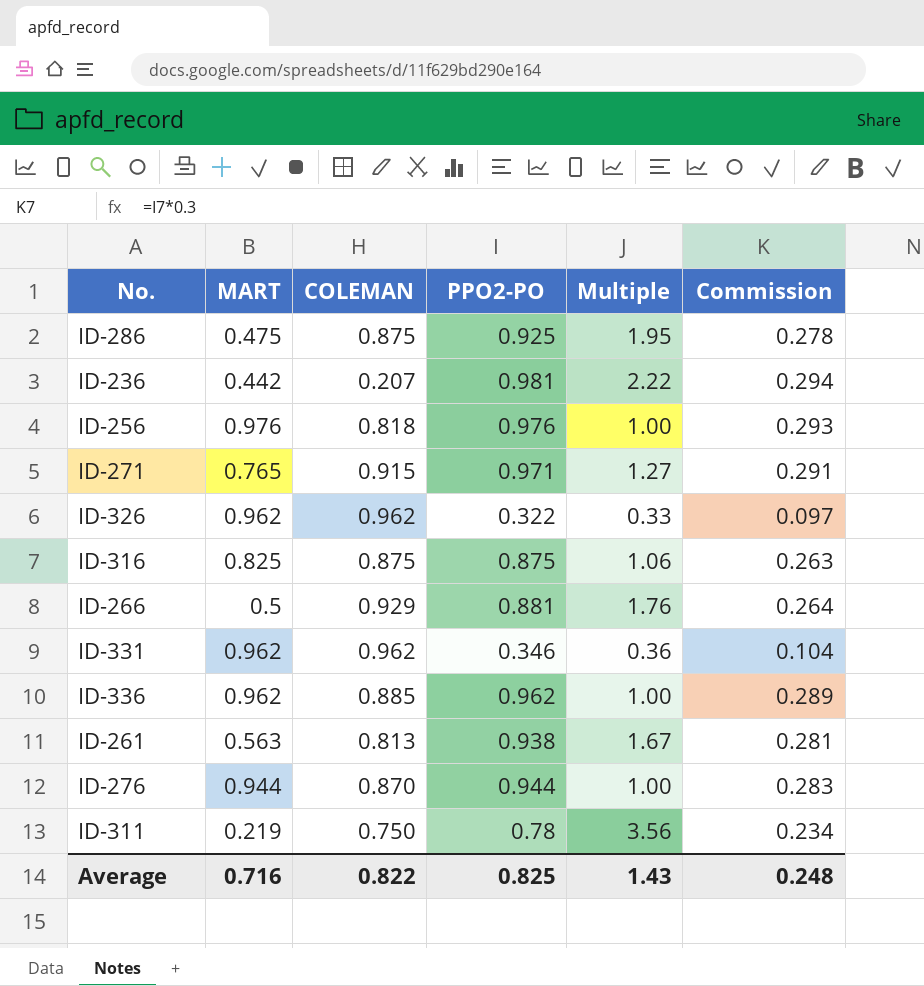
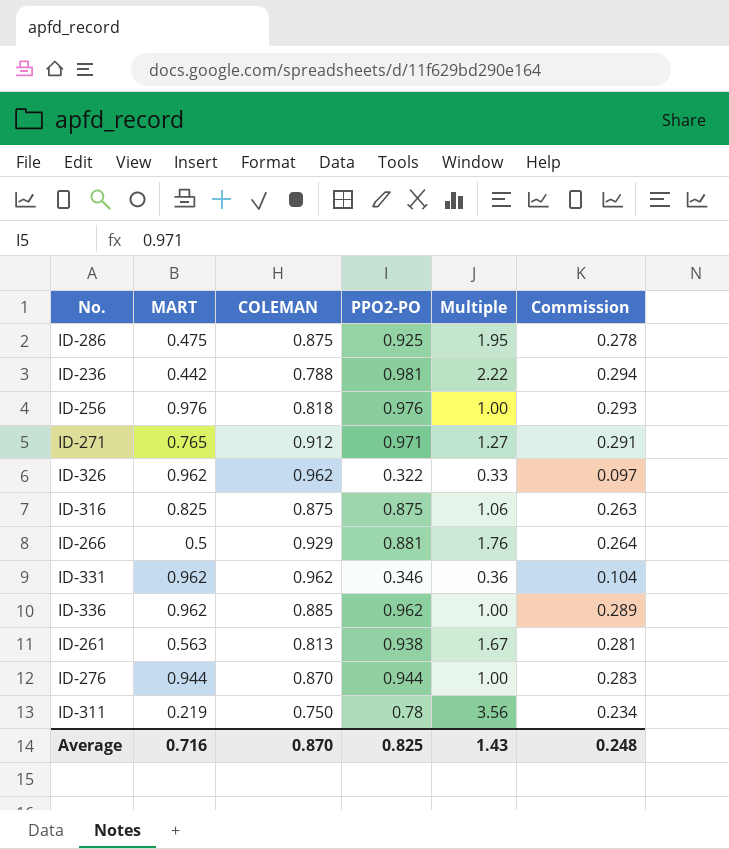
ID-236 | COLEMAN: 0.207 -> 0.788
ID-271 | COLEMAN: 0.915 -> 0.912
Average | COLEMAN: 0.822 -> 0.870

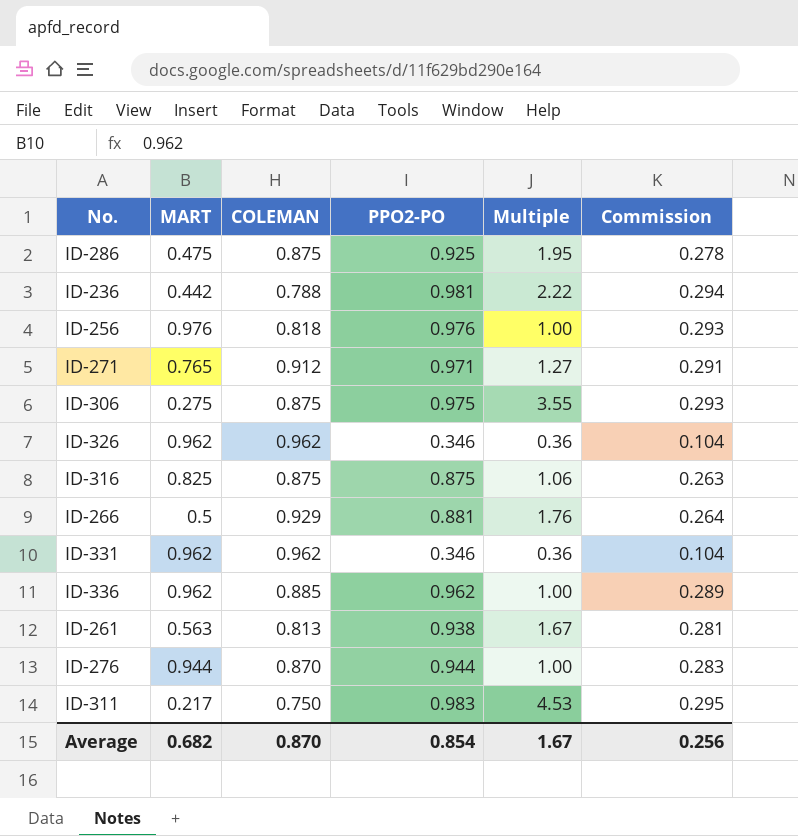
row ID-306: none -> 0.275 | 0.875 | 0.975 | 3.55 | 0.293
ID-326 | PPO2-PO: 0.322 -> 0.346
ID-326 | Multiple: 0.33 -> 0.36
ID-326 | Commission: 0.097 -> 0.104
ID-311 | MART: 0.219 -> 0.217
ID-311 | PPO2-PO: 0.78 -> 0.983
ID-311 | Multiple: 3.56 -> 4.53
ID-311 | Commission: 0.234 -> 0.295
Average | MART: 0.716 -> 0.682
Average | PPO2-PO: 0.825 -> 0.854
Average | Multiple: 1.43 -> 1.67
Average | Commission: 0.248 -> 0.256

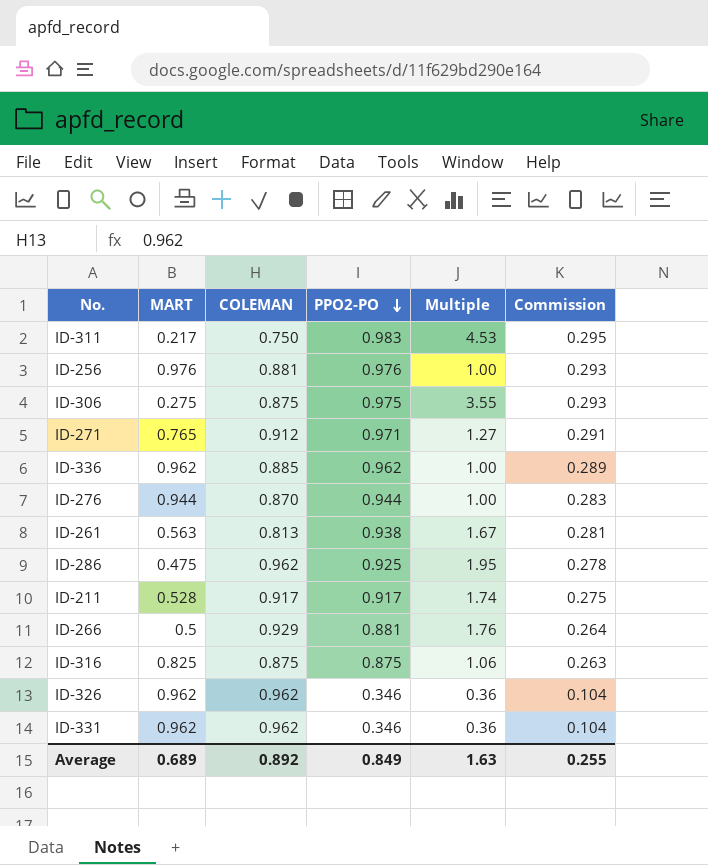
row order: none -> PPO2-PO descending
row ID-236: 0.442 | 0.788 | 0.981 | 2.22 | 0.294 -> none
ID-256 | COLEMAN: 0.818 -> 0.881
ID-286 | COLEMAN: 0.875 -> 0.962
row ID-211: none -> 0.528 | 0.917 | 0.917 | 1.74 | 0.275
Average | MART: 0.682 -> 0.689
Average | COLEMAN: 0.870 -> 0.892
Average | PPO2-PO: 0.854 -> 0.849
Average | Multiple: 1.67 -> 1.63
Average | Commission: 0.256 -> 0.255

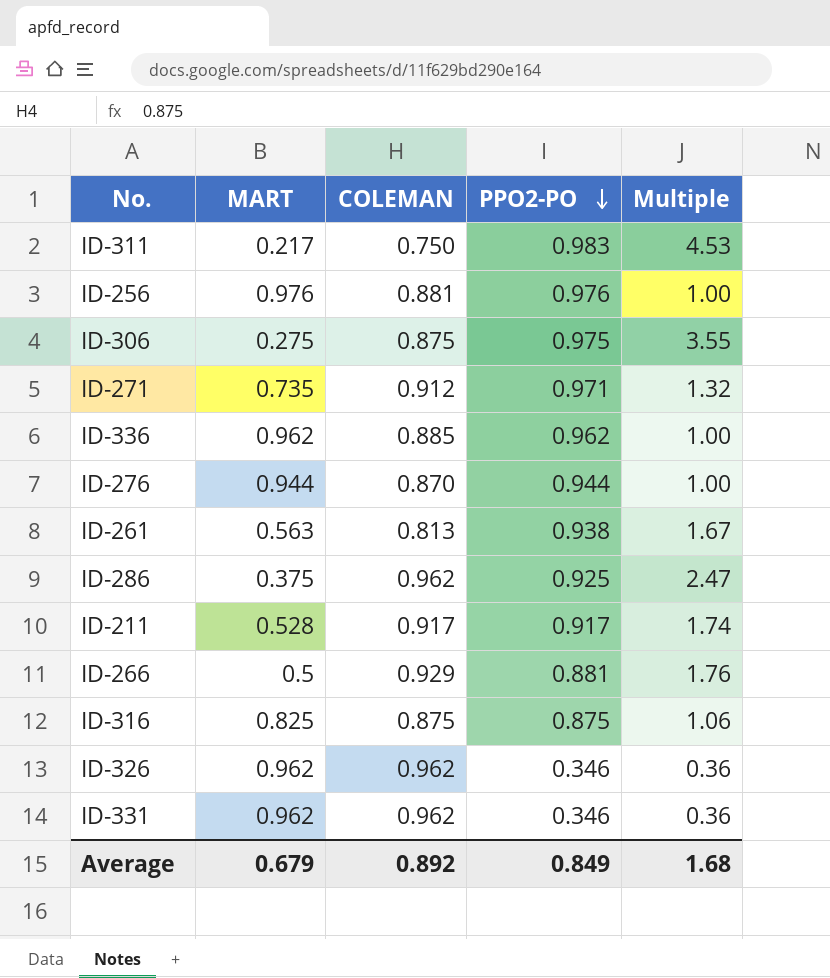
column Commission | formula: [PPO2-PO] * 0.3 -> none
ID-271 | MART: 0.765 -> 0.735
ID-271 | Multiple: 1.27 -> 1.32
ID-286 | MART: 0.475 -> 0.375
ID-286 | Multiple: 1.95 -> 2.47
Average | MART: 0.689 -> 0.679
Average | Multiple: 1.63 -> 1.68

